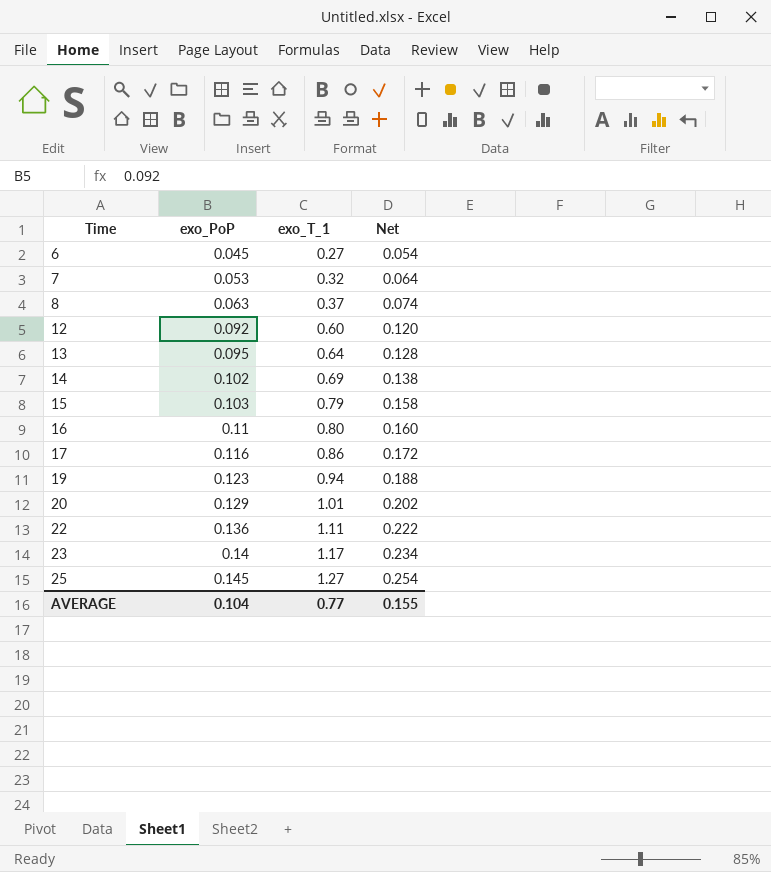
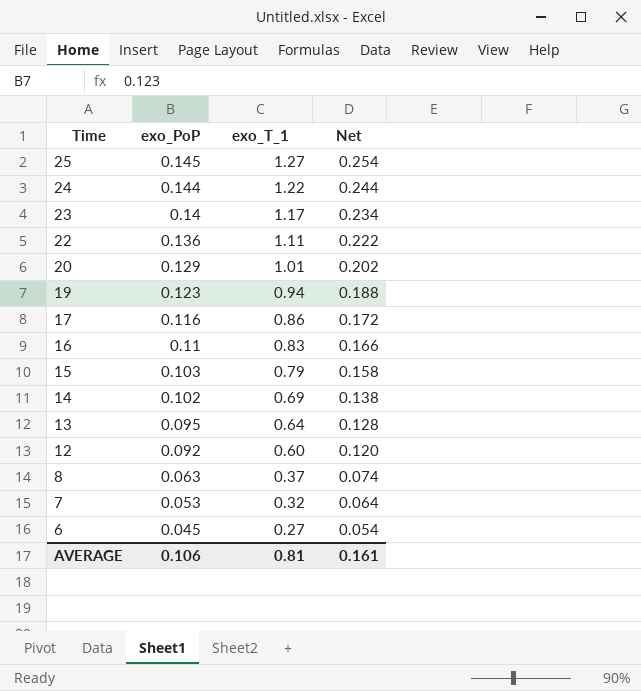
row order: Time ascending -> Time descending
row 24: none -> 0.144 | 1.22 | 0.244
16 | exo_T_1: 0.80 -> 0.83
16 | Net: 0.160 -> 0.166
AVERAGE | exo_PoP: 0.104 -> 0.106
AVERAGE | exo_T_1: 0.77 -> 0.81
AVERAGE | Net: 0.155 -> 0.161

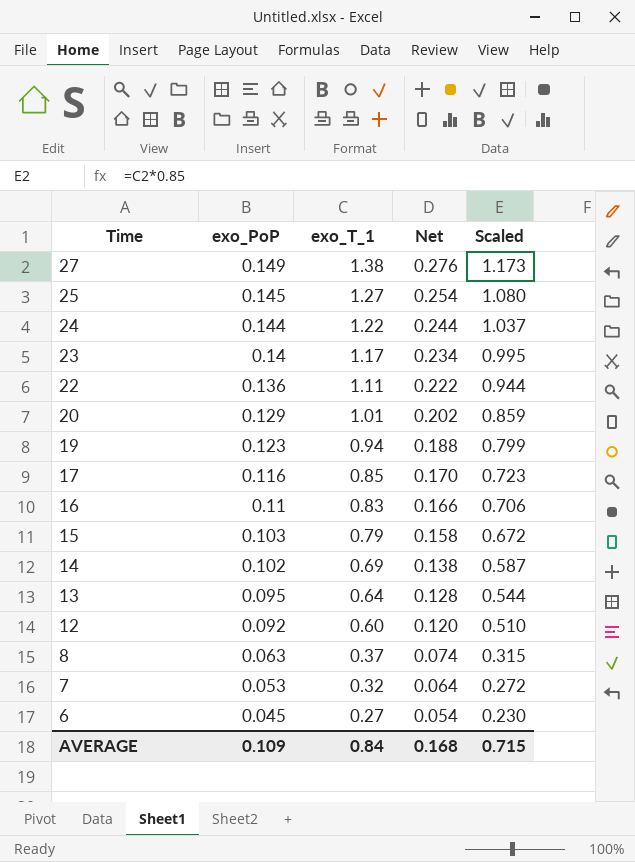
column Scaled | formula: none -> [exo_T_1] * 0.85
row 27: none -> 0.149 | 1.38 | 0.276 | 1.173
17 | exo_T_1: 0.86 -> 0.85
17 | Net: 0.172 -> 0.170
AVERAGE | exo_PoP: 0.106 -> 0.109
AVERAGE | exo_T_1: 0.81 -> 0.84
AVERAGE | Net: 0.161 -> 0.168

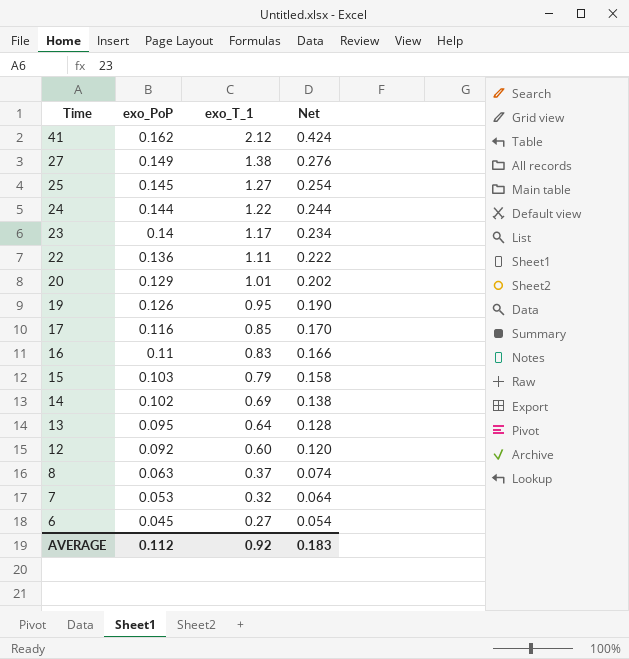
column Scaled | formula: [exo_T_1] * 0.85 -> none
row 41: none -> 0.162 | 2.12 | 0.424
19 | exo_PoP: 0.123 -> 0.126
19 | exo_T_1: 0.94 -> 0.95
19 | Net: 0.188 -> 0.190
AVERAGE | exo_PoP: 0.109 -> 0.112
AVERAGE | exo_T_1: 0.84 -> 0.92
AVERAGE | Net: 0.168 -> 0.183

